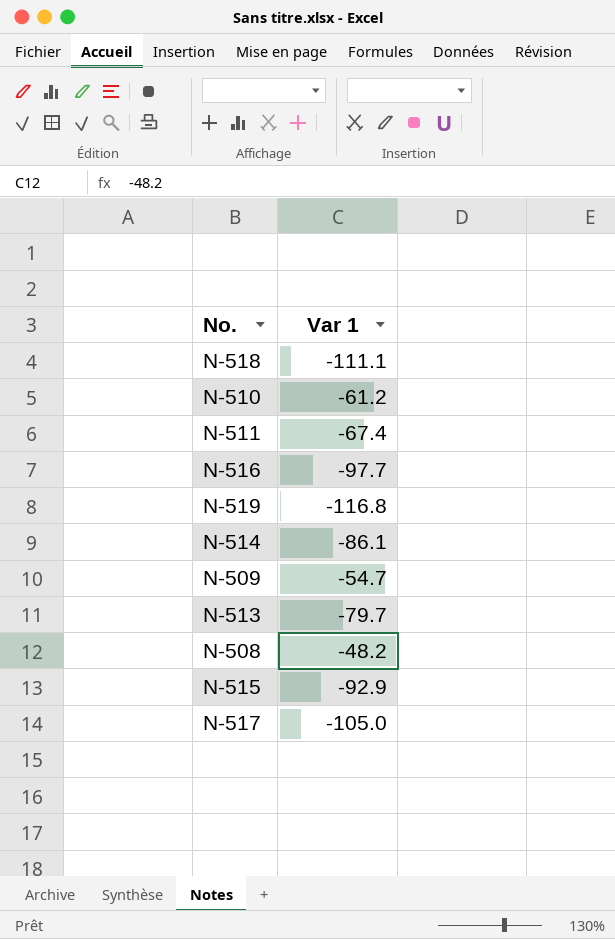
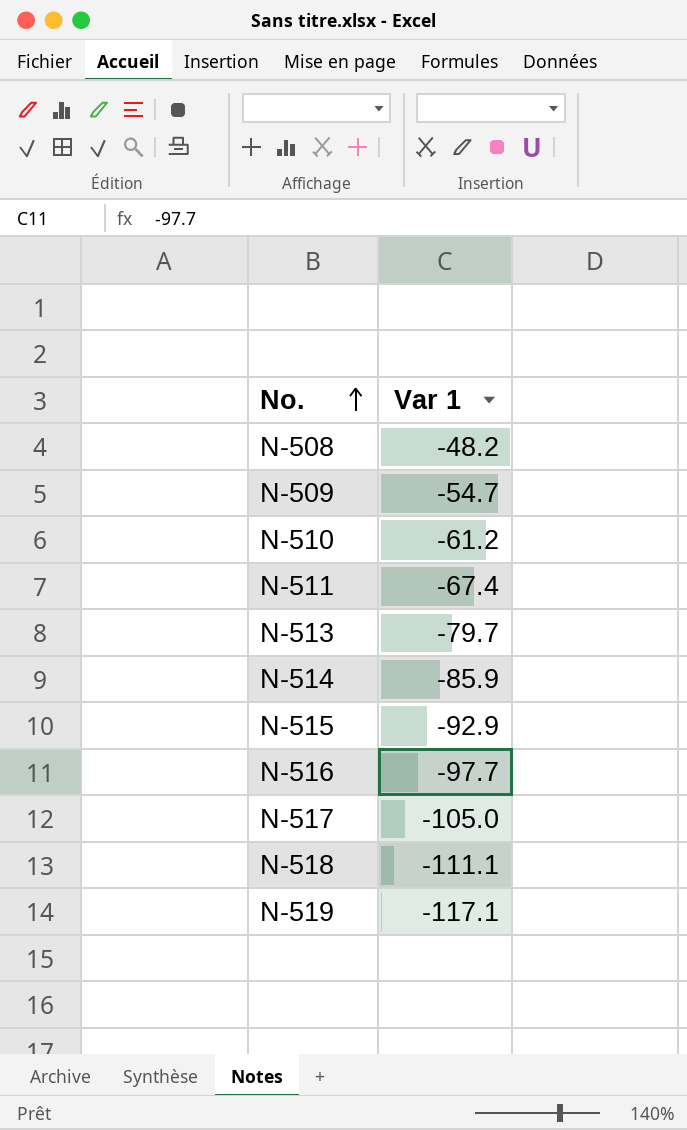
row order: none -> No. ascending
N-514 | Var 1: -86.1 -> -85.9
N-519 | Var 1: -116.8 -> -117.1

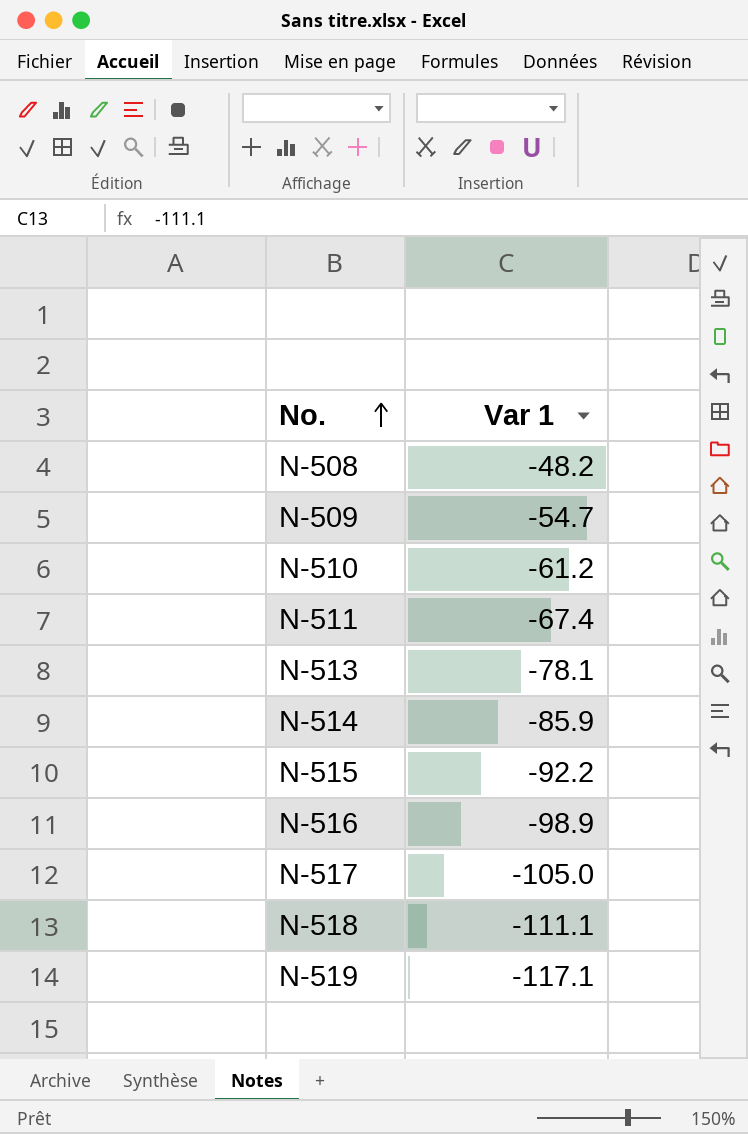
N-513 | Var 1: -79.7 -> -78.1
N-515 | Var 1: -92.9 -> -92.2
N-516 | Var 1: -97.7 -> -98.9

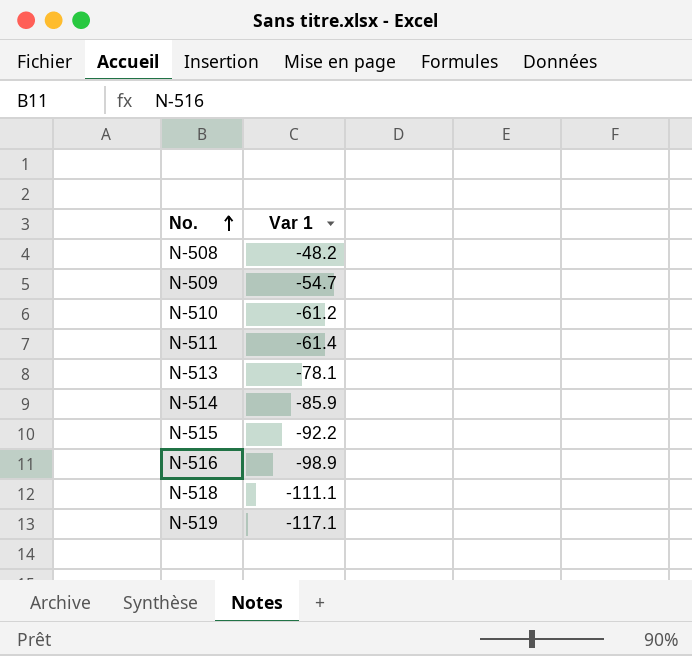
row N-517: -105.0 -> none
N-511 | Var 1: -67.4 -> -61.4

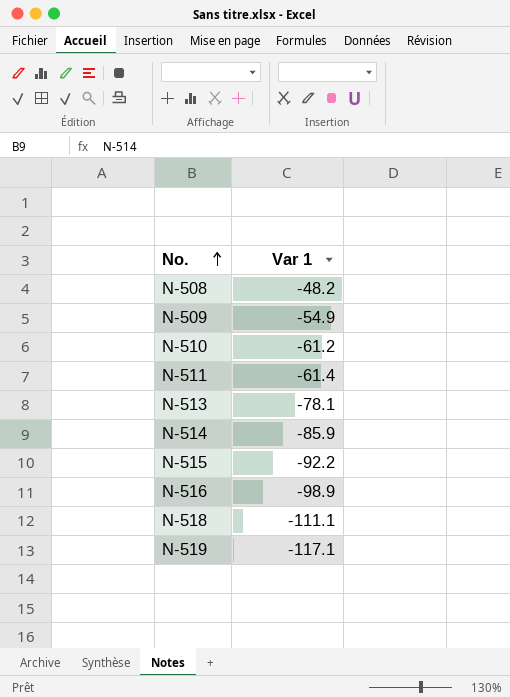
N-509 | Var 1: -54.7 -> -54.9

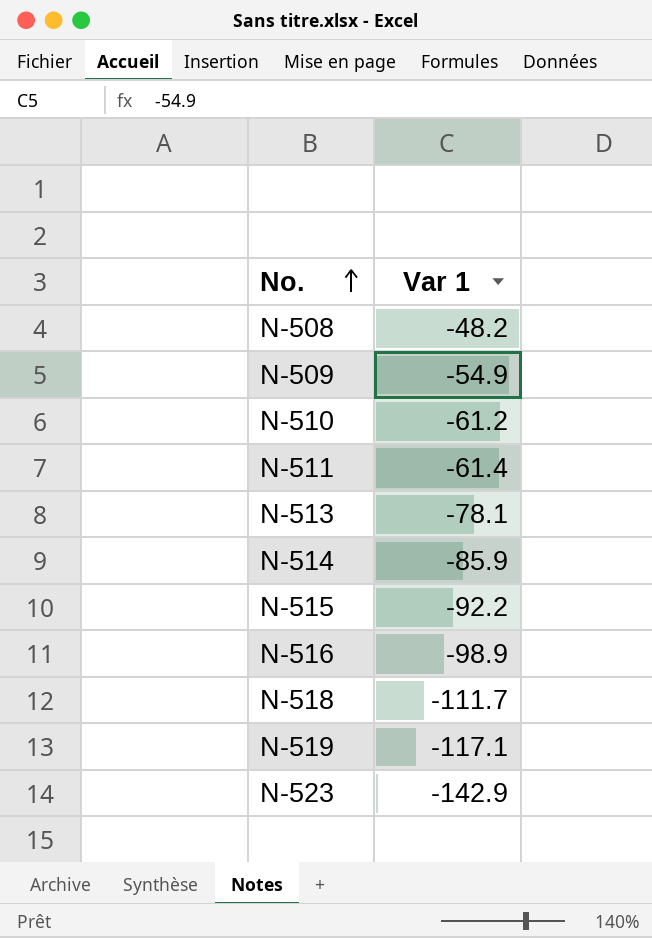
N-518 | Var 1: -111.1 -> -111.7
row N-523: none -> -142.9

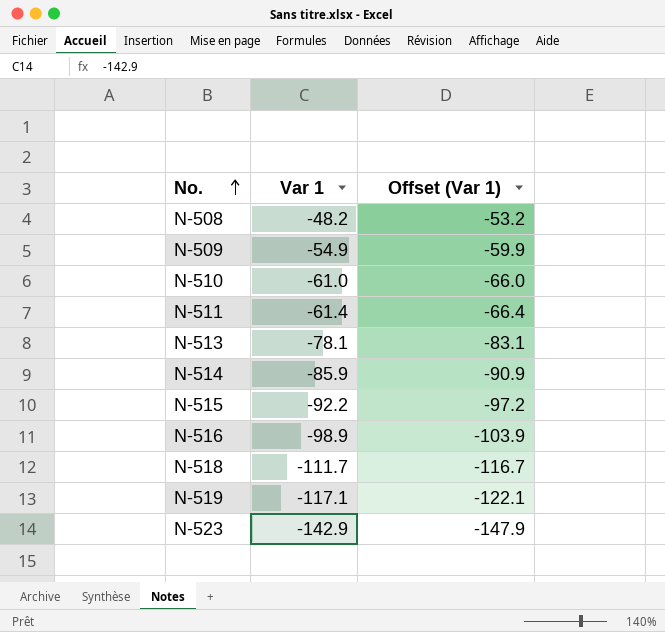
column Offset (Var 1) | formula: none -> [Var 1] - 5
N-510 | Var 1: -61.2 -> -61.0

